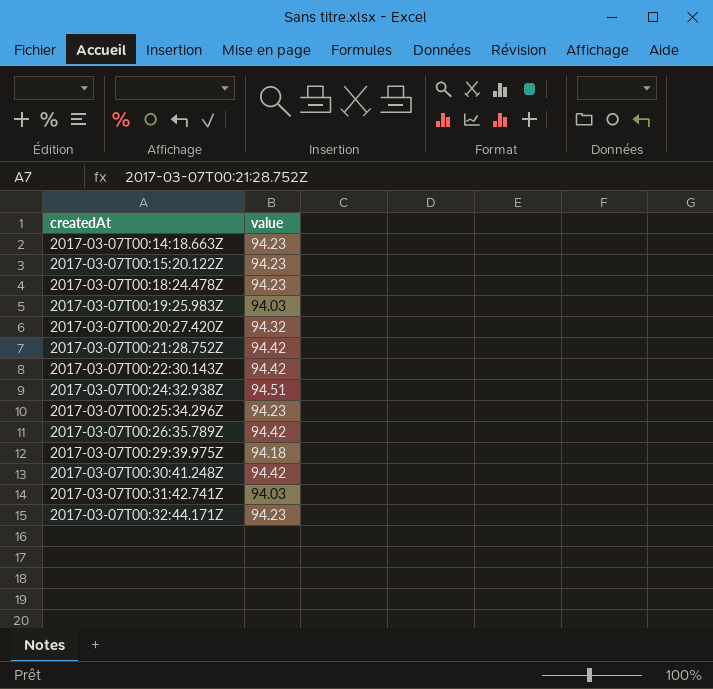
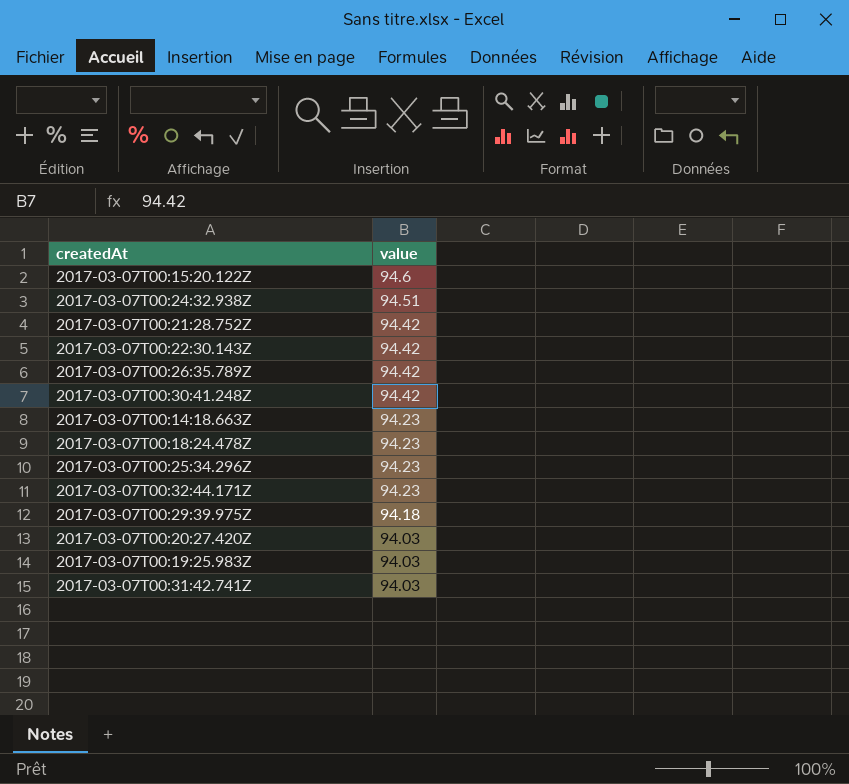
row order: createdAt ascending -> value descending
2017-03-07T00:15:20.122Z | value: 94.23 -> 94.6
2017-03-07T00:20:27.420Z | value: 94.32 -> 94.03

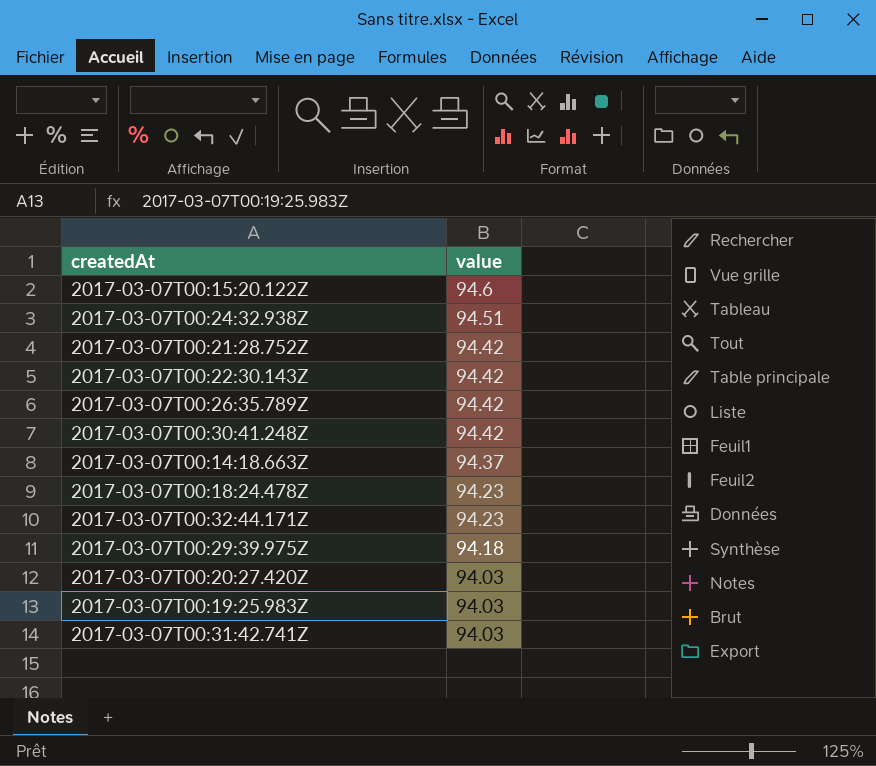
row 2017-03-07T00:25:34.296Z: 94.23 -> none
2017-03-07T00:14:18.663Z | value: 94.23 -> 94.37

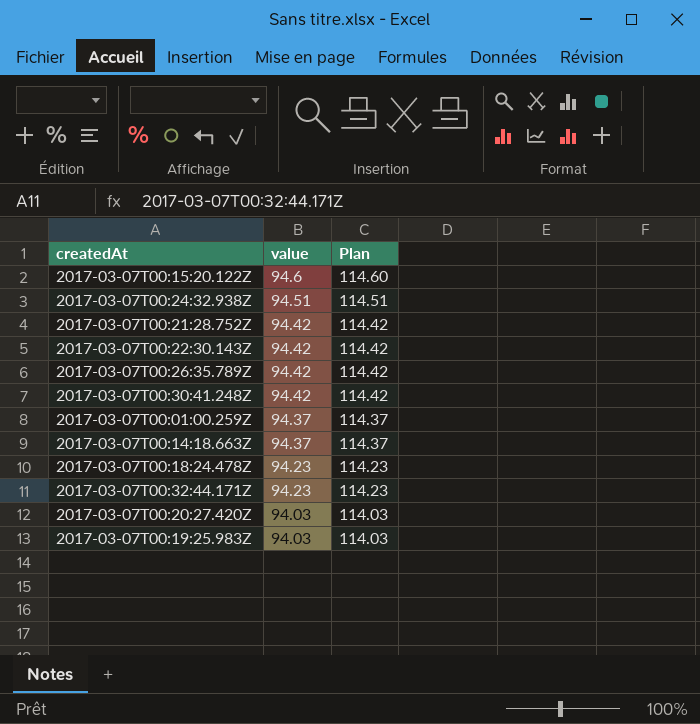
column Plan | formula: none -> [value] + 20
row 2017-03-07T00:29:39.975Z: 94.18 -> none
row 2017-03-07T00:31:42.741Z: 94.03 -> none
row 2017-03-07T00:01:00.259Z: none -> 94.37 | 114.37

